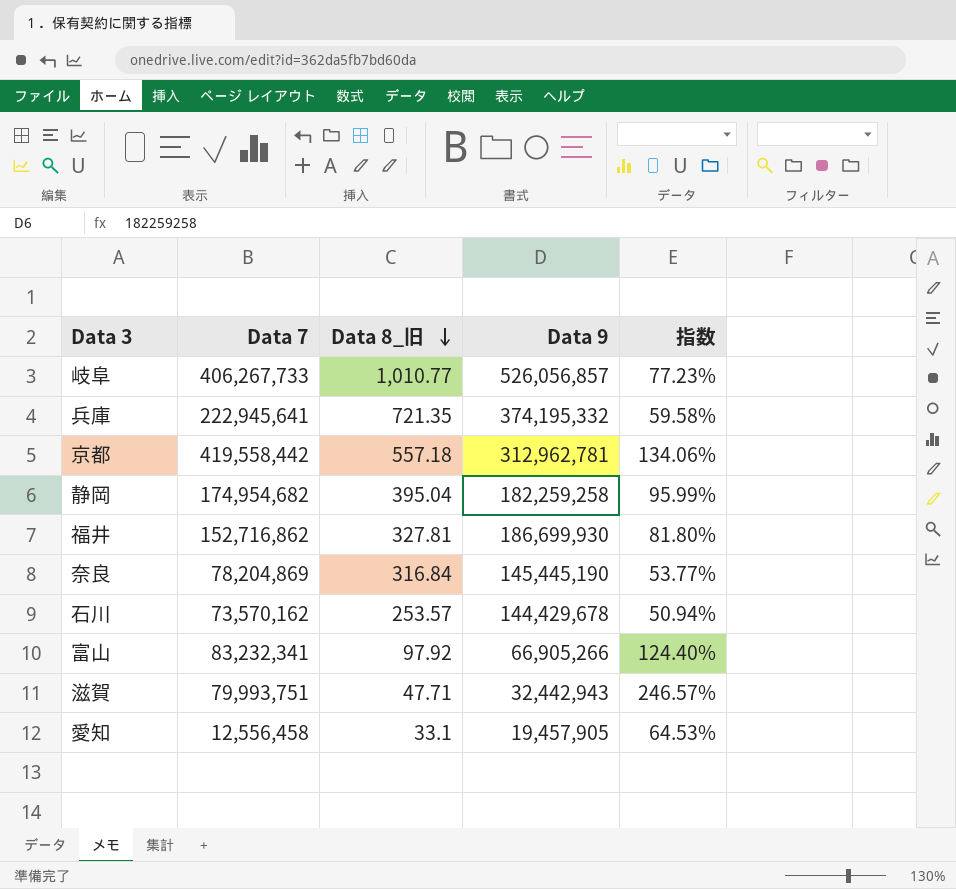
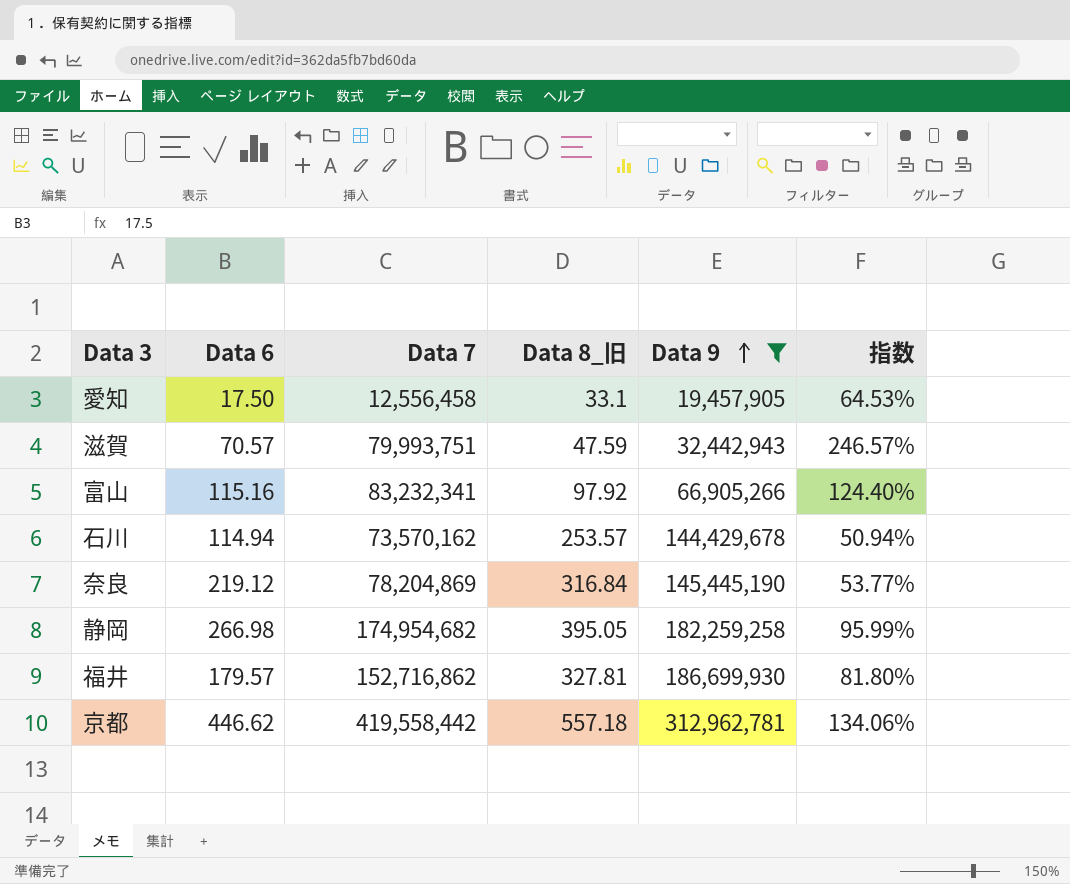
filter: none -> Data 9 <= 312,962,781
row order: Data 8_旧 descending -> Data 9 ascending
column Data 6 | position: none -> 2
滋賀 | Data 8_旧: 47.71 -> 47.59
静岡 | Data 8_旧: 395.04 -> 395.05

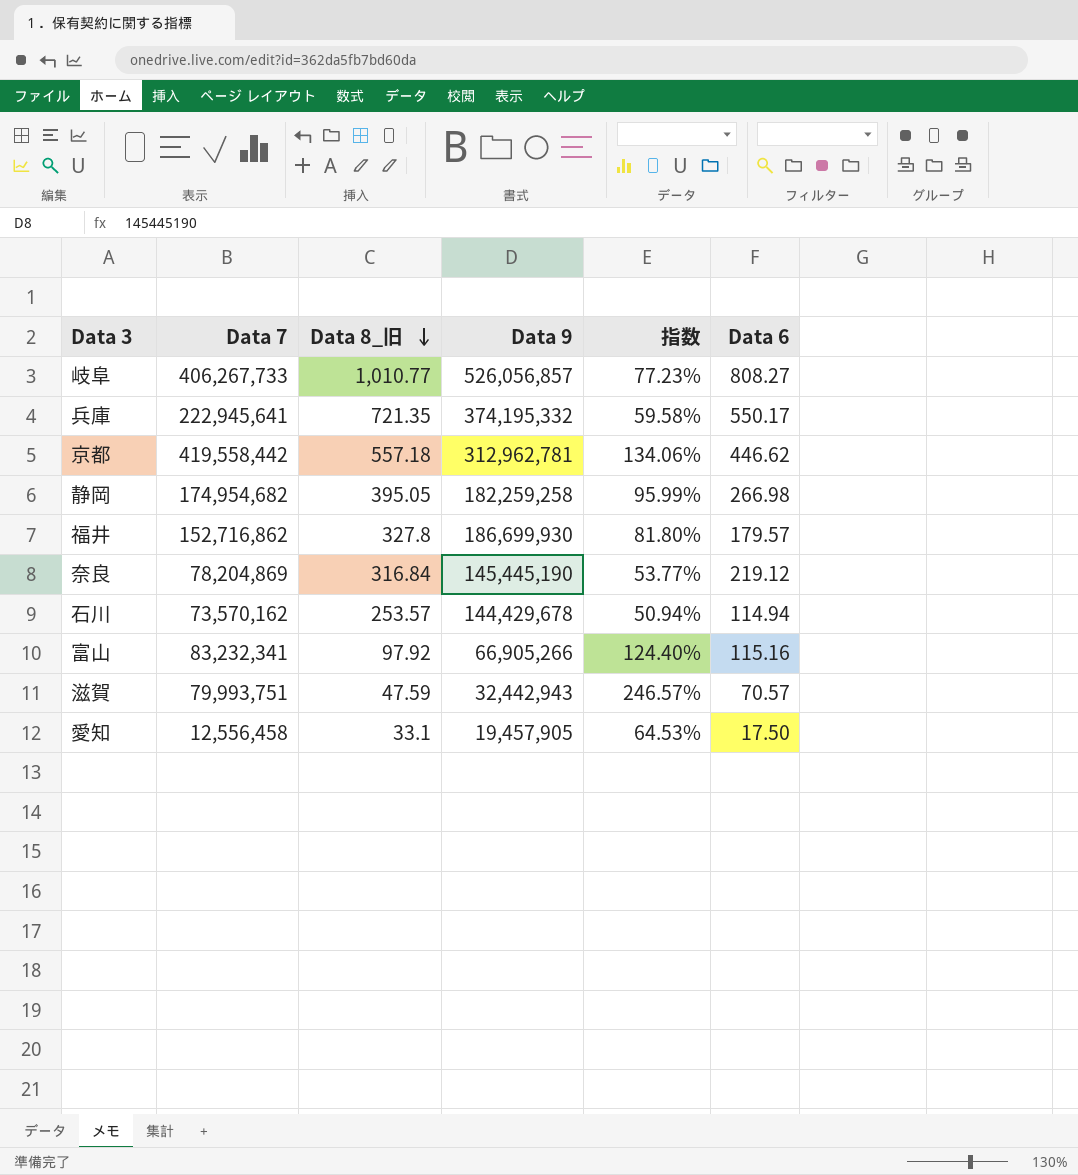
filter: Data 9 <= 312,962,781 -> none
row order: Data 9 ascending -> Data 8_旧 descending
column Data 6 | position: 2 -> 6
福井 | Data 8_旧: 327.81 -> 327.8

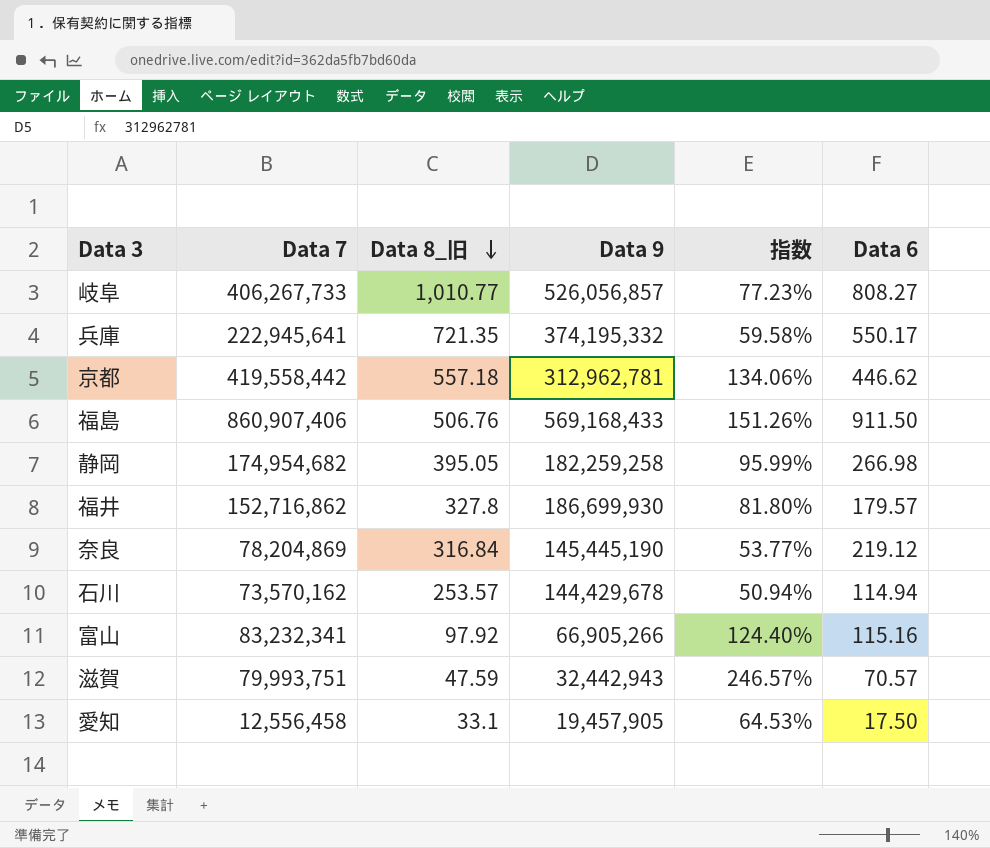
row 福島: none -> 860,907,406 | 506.76 | 569,168,433 | 151.26% | 911.50

